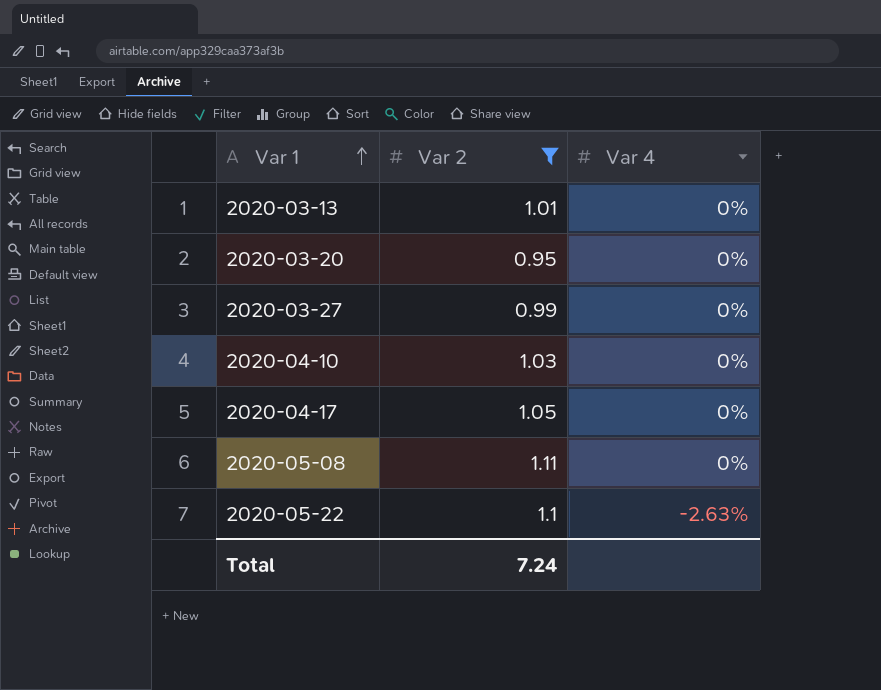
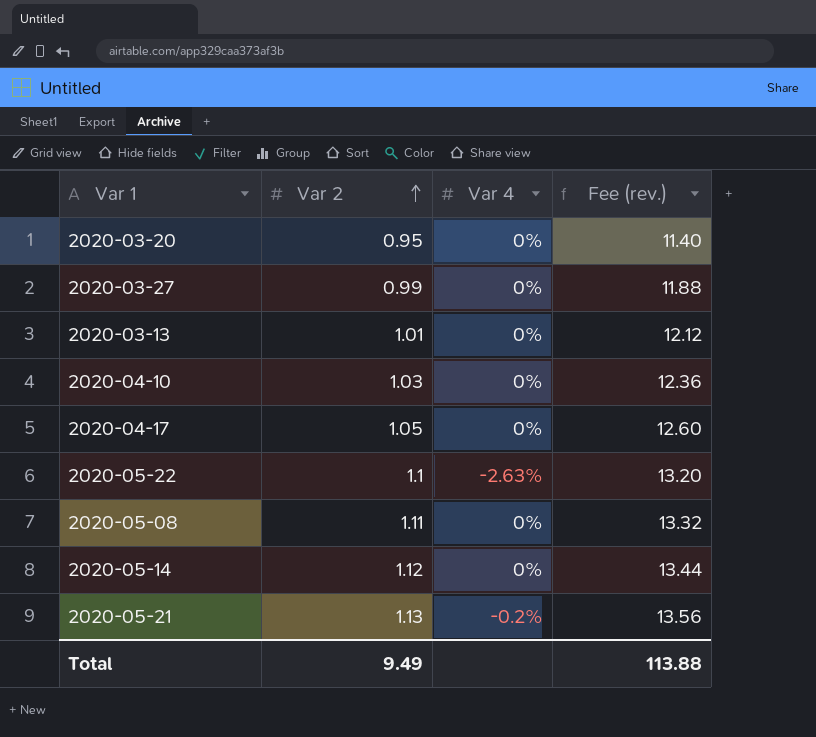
filter: Var 2 <= 1.11 -> none
row order: Var 1 ascending -> Var 2 ascending
column Fee (rev.) | formula: none -> [Var 2] * 12
Total | Var 2: 7.24 -> 9.49

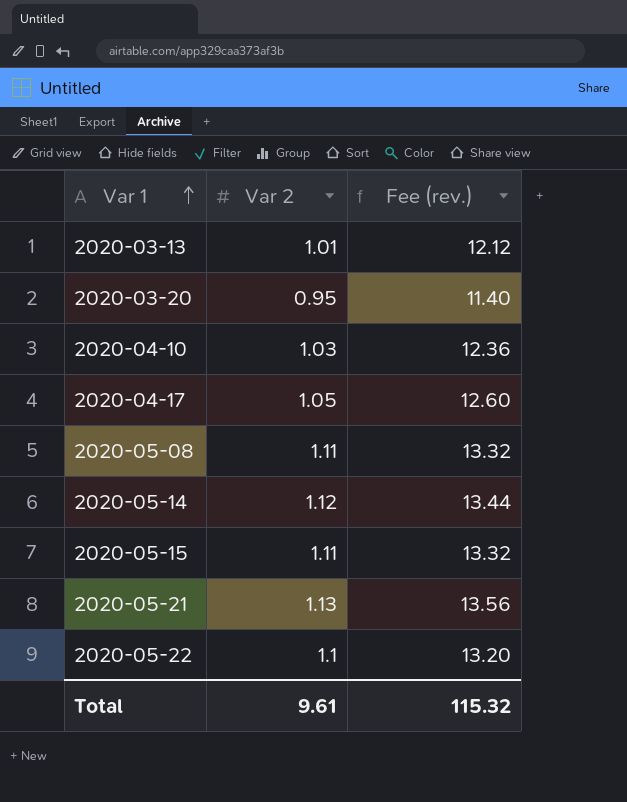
row order: Var 2 ascending -> Var 1 ascending
column Var 4 | position: 3 -> none
row 2020-03-27: 0.99 | 0% | 11.88 -> none
row 2020-05-15: none -> 1.11 | 13.32
Total | Var 2: 9.49 -> 9.61
Total | Fee (rev.): 113.88 -> 115.32

